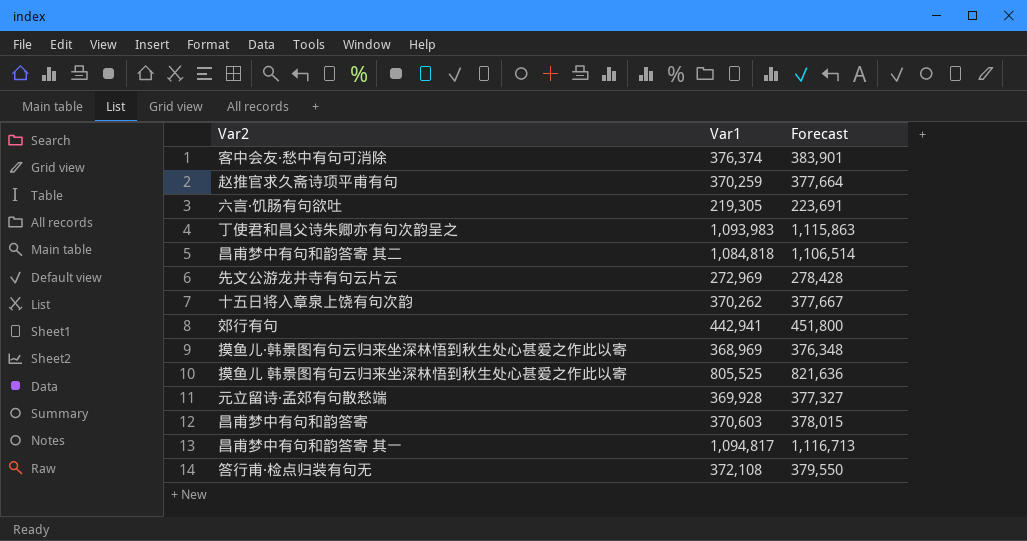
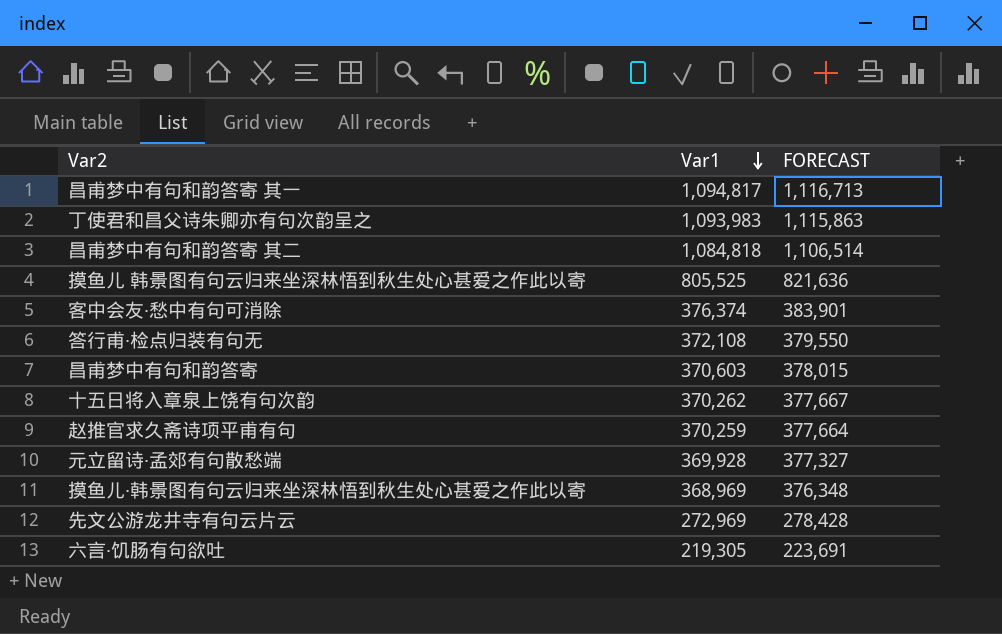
row order: none -> Var1 descending
column name: Forecast -> FORECAST
row 郊行有句: 442,941 | 451,800 -> none

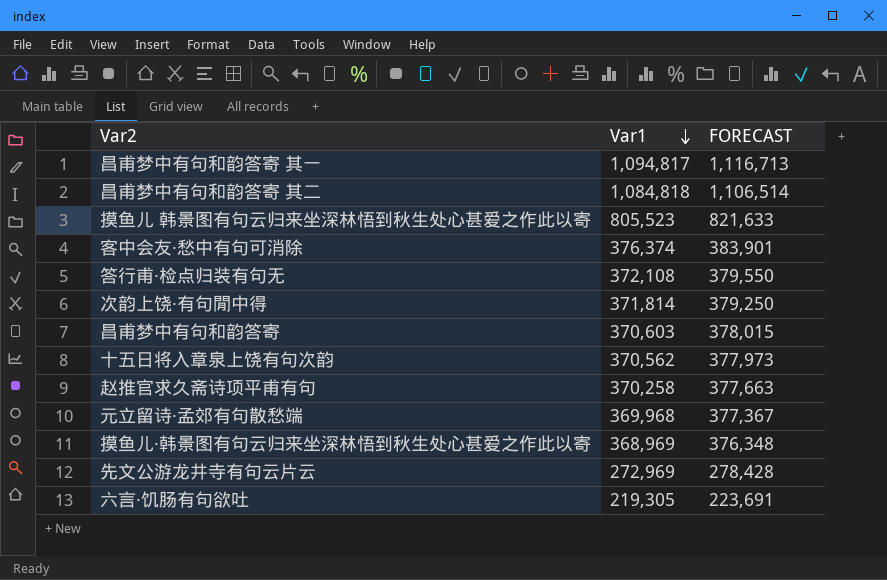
row 丁使君和昌父诗朱卿亦有句次韵呈之: 1,093,983 | 1,115,863 -> none
摸鱼儿 韩景图有句云归来坐深林悟到秋生处心甚爱之作此以寄 | Var1: 805,525 -> 805,523
摸鱼儿 韩景图有句云归来坐深林悟到秋生处心甚爱之作此以寄 | FORECAST: 821,636 -> 821,633
row 次韵上饶·有句閒中得: none -> 371,814 | 379,250
十五日将入章泉上饶有句次韵 | Var1: 370,262 -> 370,562
十五日将入章泉上饶有句次韵 | FORECAST: 377,667 -> 377,973
赵推官求久斋诗项平甫有句 | Var1: 370,259 -> 370,258
赵推官求久斋诗项平甫有句 | FORECAST: 377,664 -> 377,663
元立留诗·孟郊有句散愁端 | Var1: 369,928 -> 369,968
元立留诗·孟郊有句散愁端 | FORECAST: 377,327 -> 377,367

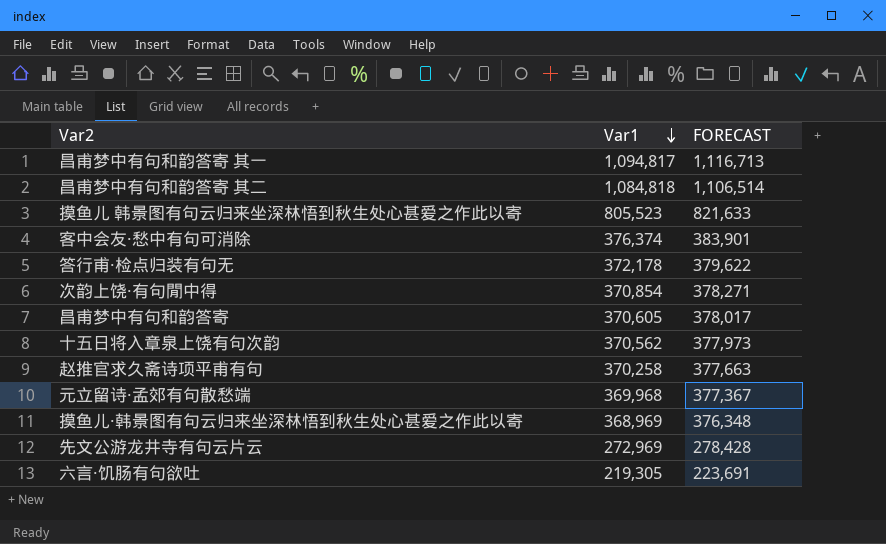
答行甫·检点归装有句无 | Var1: 372,108 -> 372,178
答行甫·检点归装有句无 | FORECAST: 379,550 -> 379,622
次韵上饶·有句閒中得 | Var1: 371,814 -> 370,854
次韵上饶·有句閒中得 | FORECAST: 379,250 -> 378,271
昌甫梦中有句和韵答寄 | Var1: 370,603 -> 370,605
昌甫梦中有句和韵答寄 | FORECAST: 378,015 -> 378,017

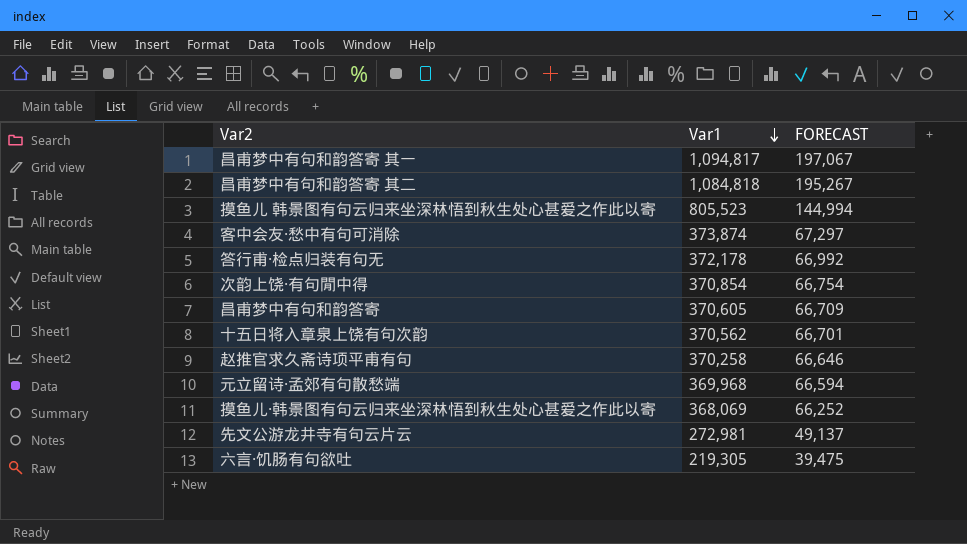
column FORECAST | formula: [Var1] * 1.02 -> [Var1] * 0.18
客中会友·愁中有句可消除 | Var1: 376,374 -> 373,874
摸鱼儿·韩景图有句云归来坐深林悟到秋生处心甚爱之作此以寄 | Var1: 368,969 -> 368,069
先文公游龙井寺有句云片云 | Var1: 272,969 -> 272,981

